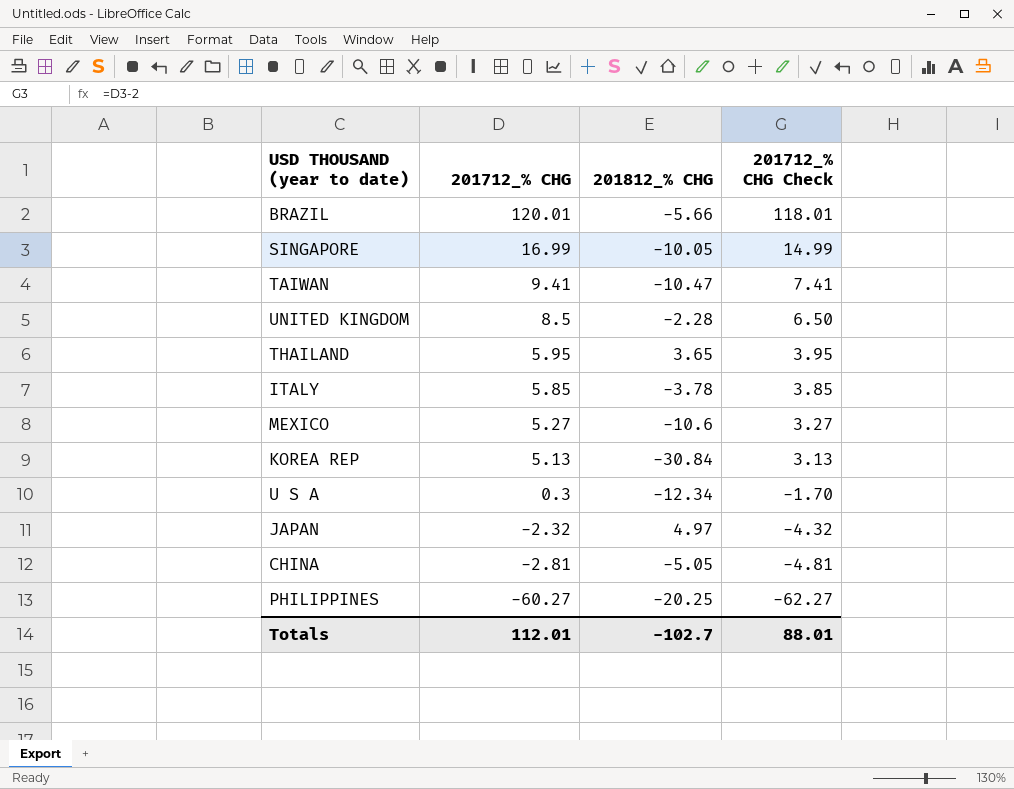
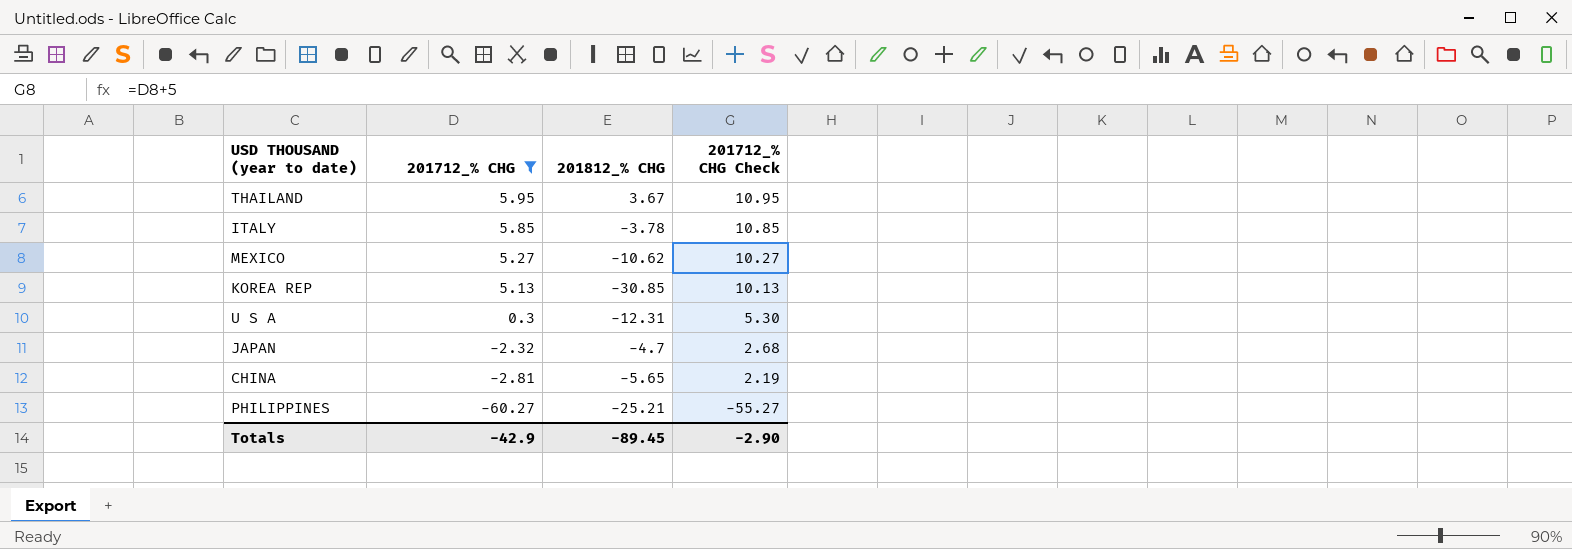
filter: none -> 201712_% CHG <= 5.95
column 201712_% CHG Check | formula: [201712_% CHG] - 2 -> [201712_% CHG] + 5
THAILAND | 201812_% CHG: 3.65 -> 3.67
MEXICO | 201812_% CHG: -10.6 -> -10.62
KOREA REP | 201812_% CHG: -30.84 -> -30.85
U S A | 201812_% CHG: -12.34 -> -12.31
JAPAN | 201812_% CHG: 4.97 -> -4.7
CHINA | 201812_% CHG: -5.05 -> -5.65
PHILIPPINES | 201812_% CHG: -20.25 -> -25.21
Totals | 201712_% CHG: 112.01 -> -42.9
Totals | 201812_% CHG: -102.7 -> -89.45
Totals | 201712_% CHG Check: 88.01 -> -2.90

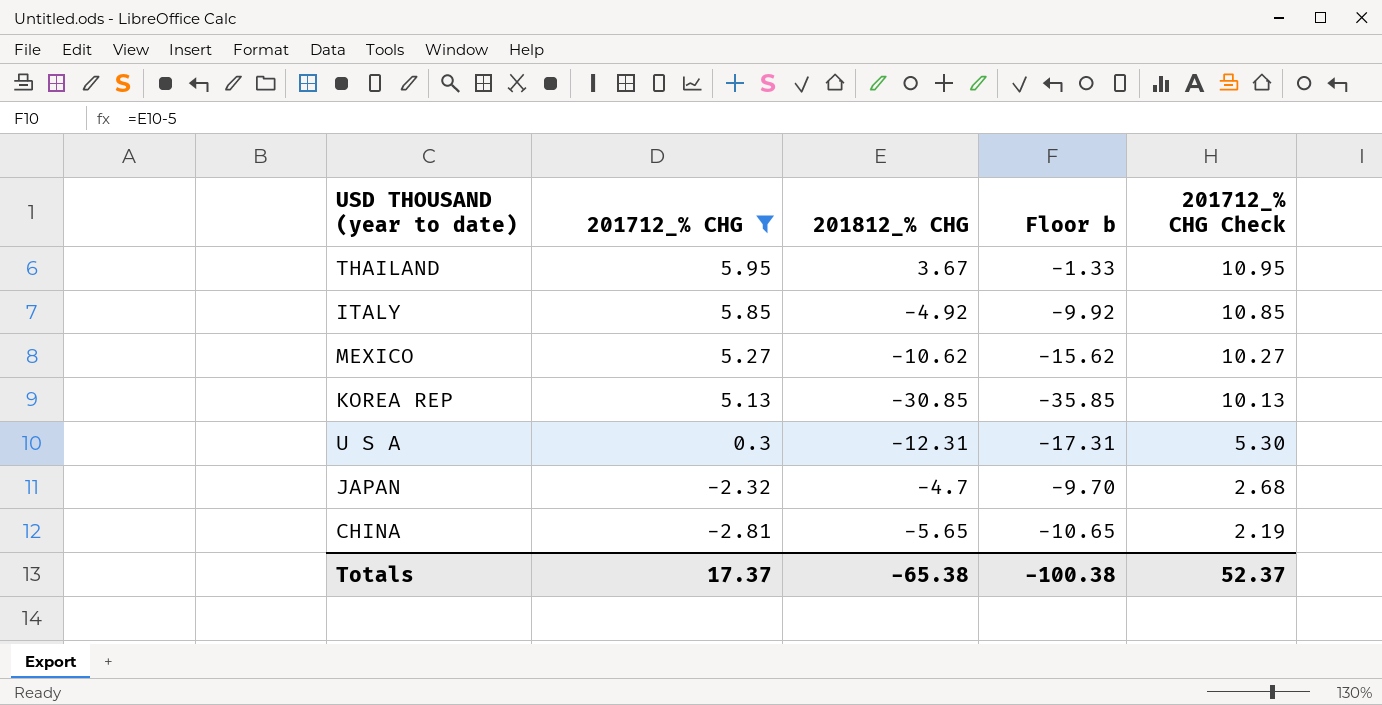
column Floor b | formula: none -> [201812_% CHG] - 5
row PHILIPPINES: -60.27 | -25.21 | -55.27 -> none
ITALY | 201812_% CHG: -3.78 -> -4.92
Totals | 201712_% CHG: -42.9 -> 17.37
Totals | 201812_% CHG: -89.45 -> -65.38
Totals | 201712_% CHG Check: -2.90 -> 52.37

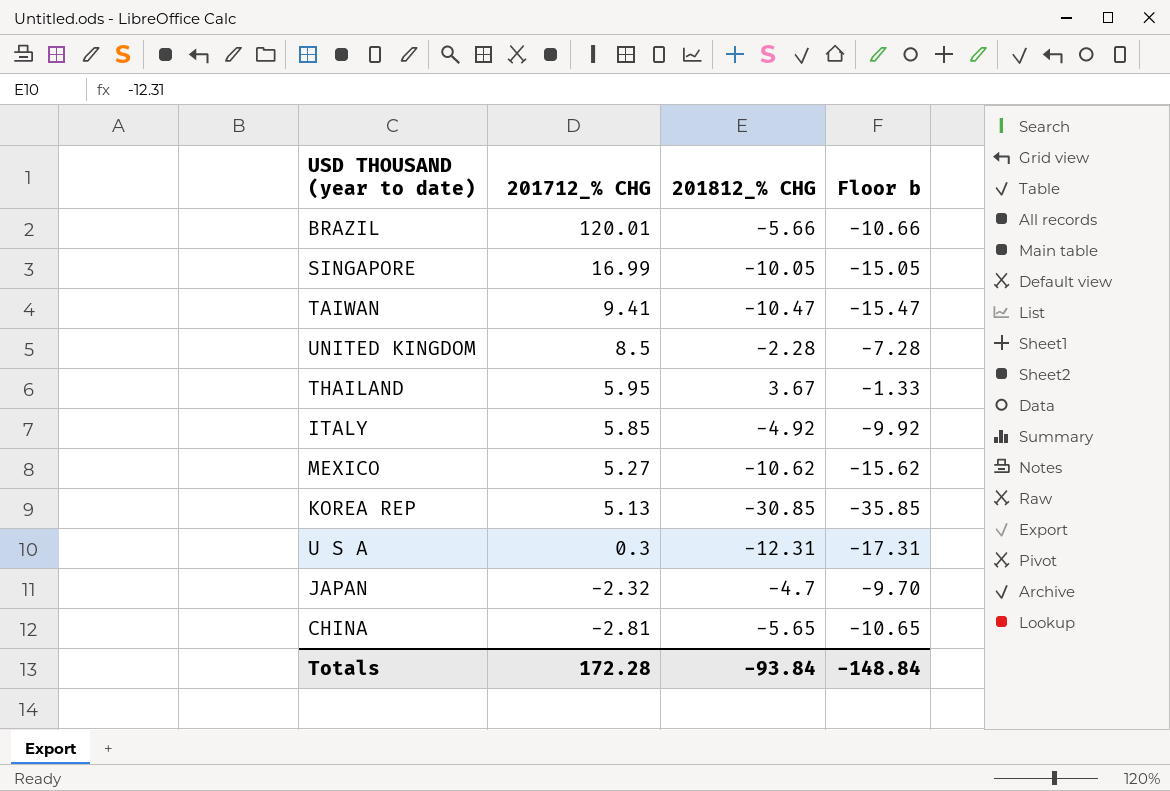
filter: 201712_% CHG <= 5.95 -> none
column 201712_% CHG Check | formula: [201712_% CHG] + 5 -> none
Totals | 201712_% CHG: 17.37 -> 172.28
Totals | 201812_% CHG: -65.38 -> -93.84
Totals | Floor b: -100.38 -> -148.84

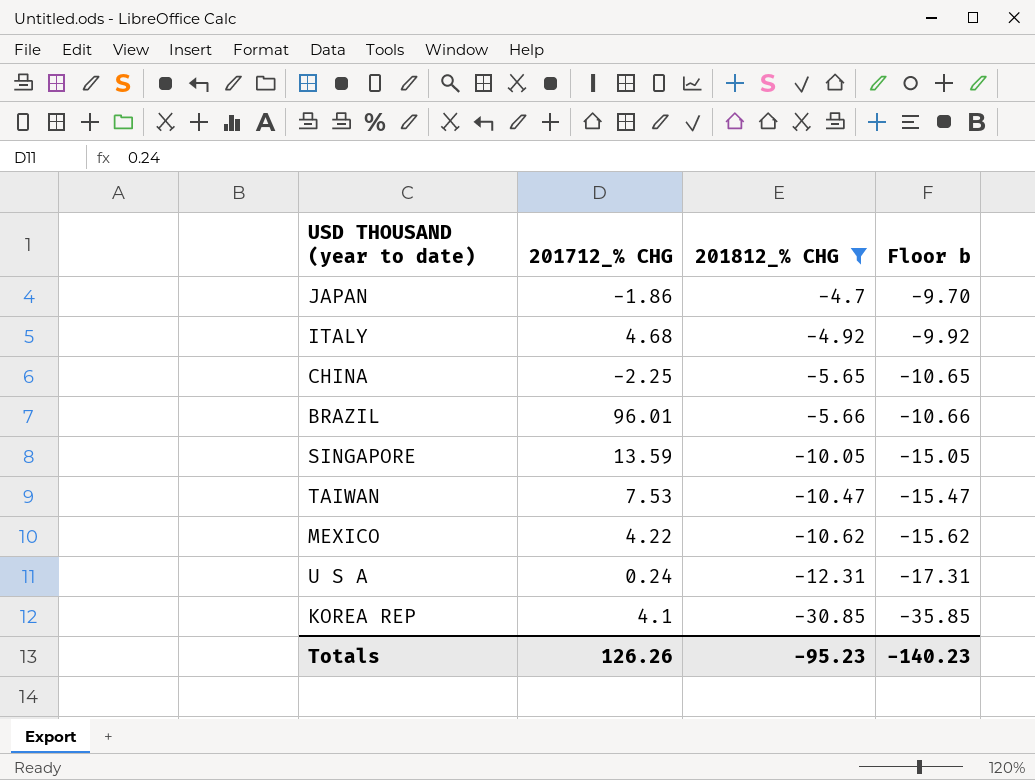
filter: none -> 201812_% CHG <= -4.7
row order: 201712_% CHG descending -> 201812_% CHG descending
JAPAN | 201712_% CHG: -2.32 -> -1.86
ITALY | 201712_% CHG: 5.85 -> 4.68
CHINA | 201712_% CHG: -2.81 -> -2.25
BRAZIL | 201712_% CHG: 120.01 -> 96.01
SINGAPORE | 201712_% CHG: 16.99 -> 13.59
TAIWAN | 201712_% CHG: 9.41 -> 7.53
MEXICO | 201712_% CHG: 5.27 -> 4.22
U S A | 201712_% CHG: 0.3 -> 0.24
KOREA REP | 201712_% CHG: 5.13 -> 4.1
Totals | 201712_% CHG: 172.28 -> 126.26
Totals | 201812_% CHG: -93.84 -> -95.23
Totals | Floor b: -148.84 -> -140.23

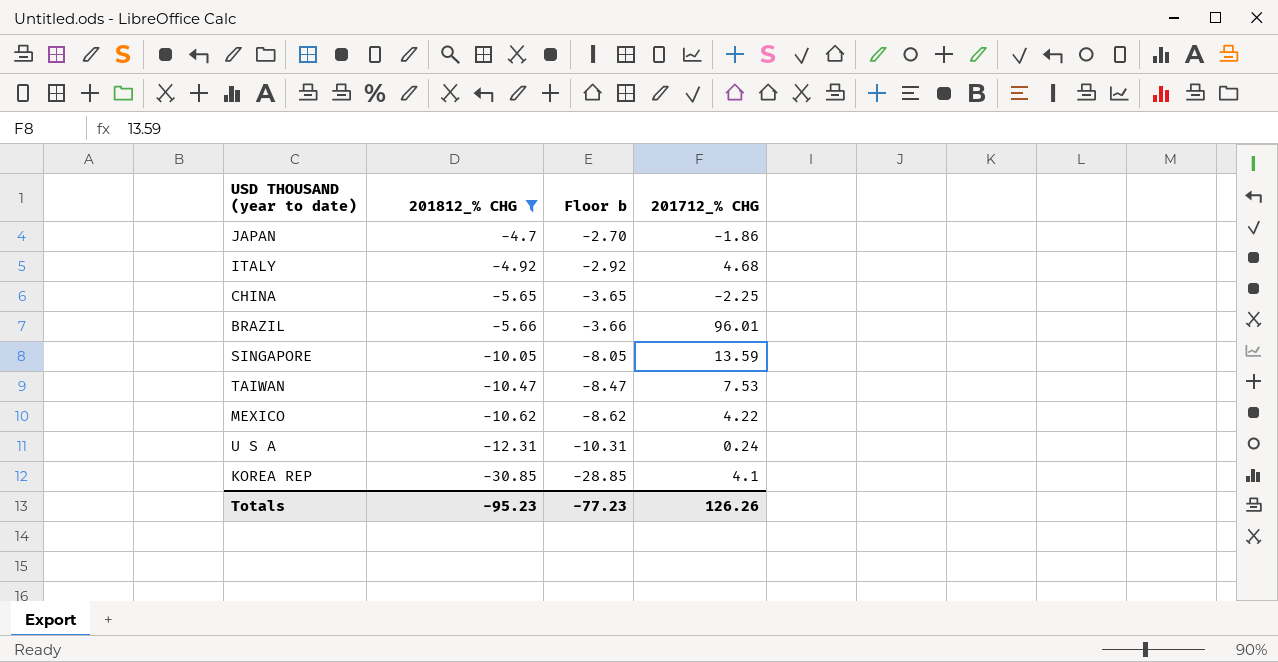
column Floor b | formula: [201812_% CHG] - 5 -> [201812_% CHG] + 2
column 201712_% CHG | position: 2 -> 4
Totals | Floor b: -140.23 -> -77.23

